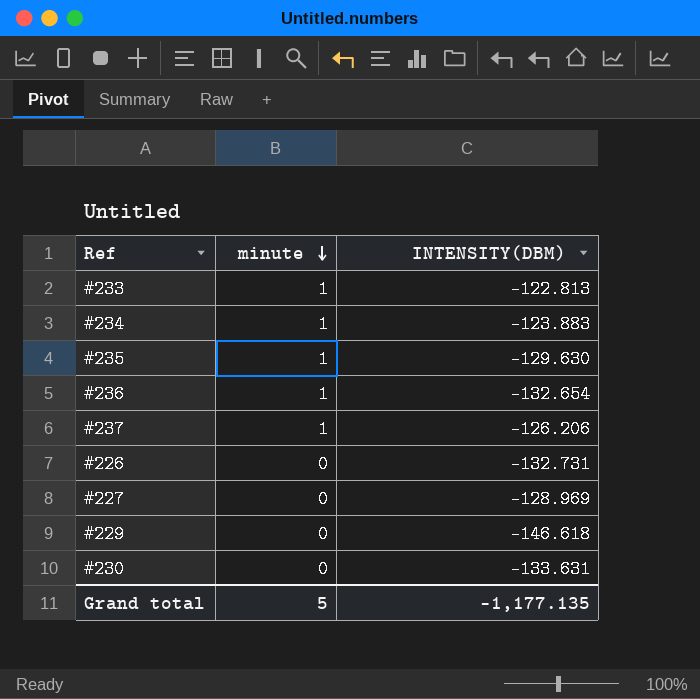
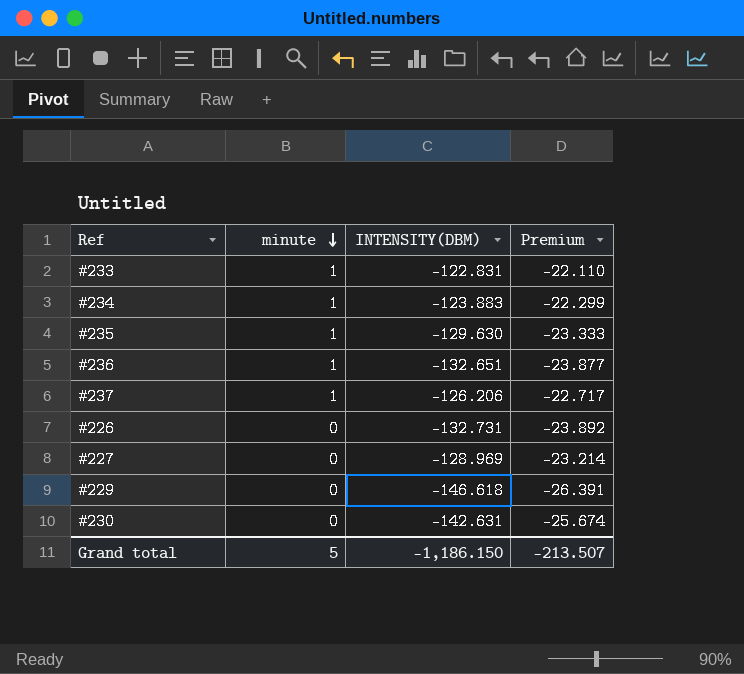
column Premium | formula: none -> [INTENSITY(DBM)] * 0.18
#233 | INTENSITY(DBM): -122.813 -> -122.831
#236 | INTENSITY(DBM): -132.654 -> -132.651
#230 | INTENSITY(DBM): -133.631 -> -142.631
Grand total | INTENSITY(DBM): -1,177.135 -> -1,186.150

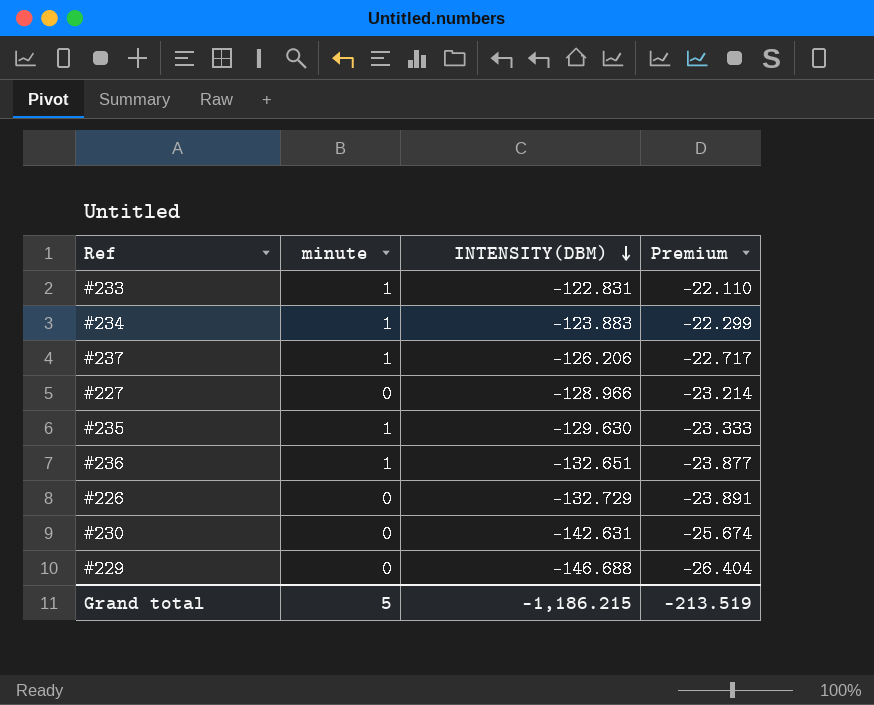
row order: minute descending -> INTENSITY(DBM) descending
#227 | INTENSITY(DBM): -128.969 -> -128.966
#226 | INTENSITY(DBM): -132.731 -> -132.729
#226 | Premium: -23.892 -> -23.891
#229 | INTENSITY(DBM): -146.618 -> -146.688
#229 | Premium: -26.391 -> -26.404
Grand total | INTENSITY(DBM): -1,186.150 -> -1,186.215
Grand total | Premium: -213.507 -> -213.519

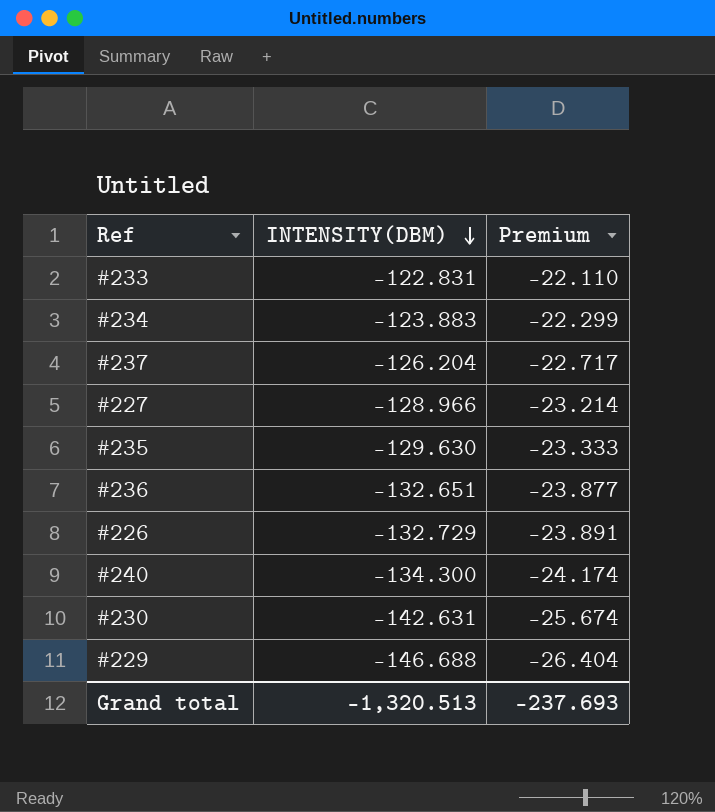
column minute | position: 2 -> none
#237 | INTENSITY(DBM): -126.206 -> -126.204
row #240: none -> -134.300 | -24.174
Grand total | INTENSITY(DBM): -1,186.215 -> -1,320.513
Grand total | Premium: -213.519 -> -237.693

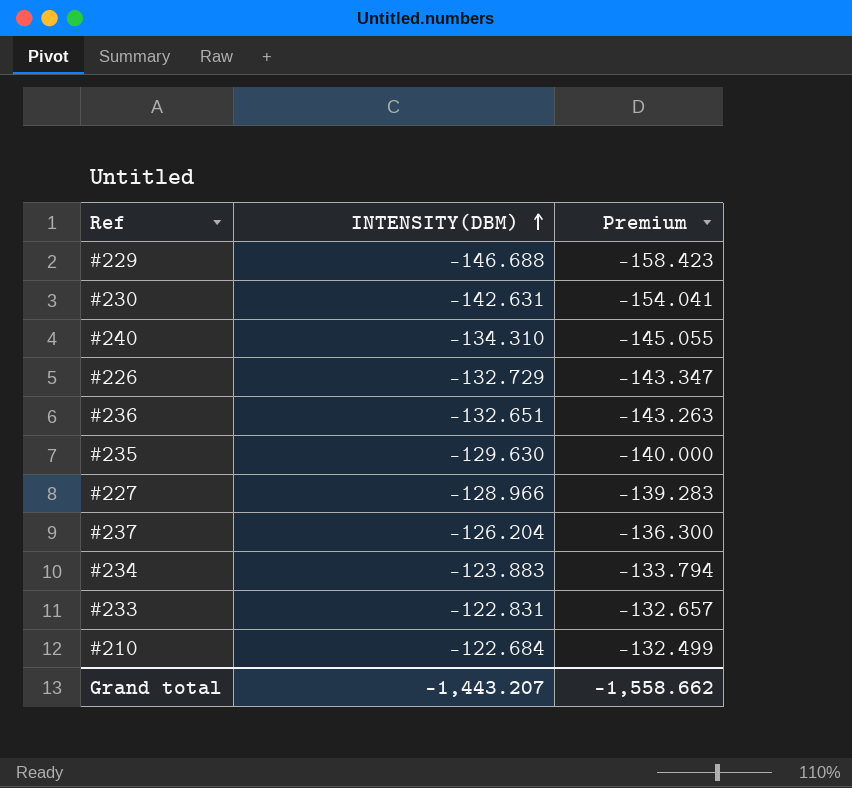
row order: INTENSITY(DBM) descending -> INTENSITY(DBM) ascending
column Premium | formula: [INTENSITY(DBM)] * 0.18 -> [INTENSITY(DBM)] * 1.08
#240 | INTENSITY(DBM): -134.300 -> -134.310
row #210: none -> -122.684 | -132.499
Grand total | INTENSITY(DBM): -1,320.513 -> -1,443.207
Grand total | Premium: -237.693 -> -1,558.662

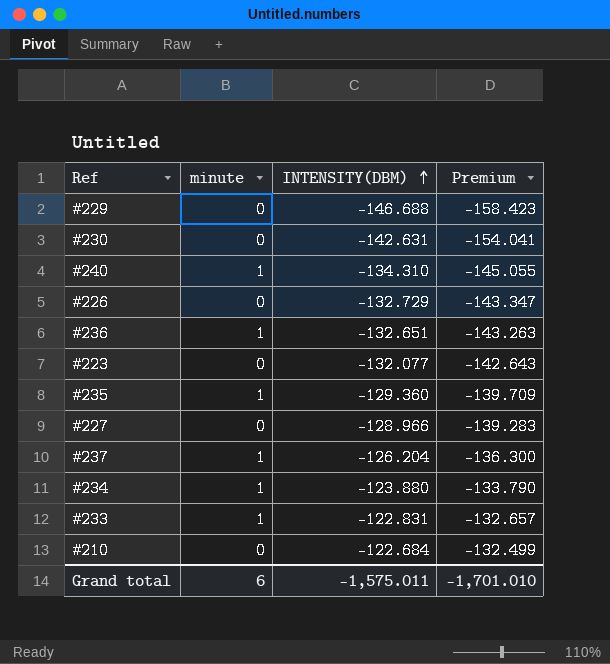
column minute | position: none -> 2
row #223: none -> 0 | -132.077 | -142.643
#235 | INTENSITY(DBM): -129.630 -> -129.360
#235 | Premium: -140.000 -> -139.709
#234 | INTENSITY(DBM): -123.883 -> -123.880
#234 | Premium: -133.794 -> -133.790
Grand total | INTENSITY(DBM): -1,443.207 -> -1,575.011
Grand total | Premium: -1,558.662 -> -1,701.010

